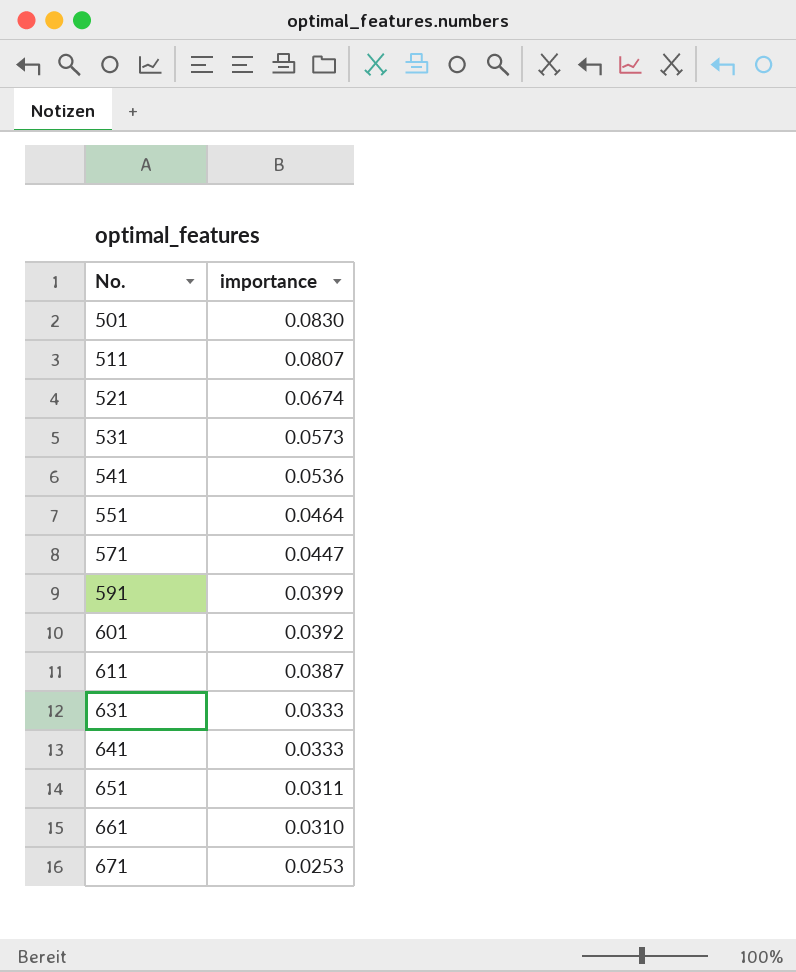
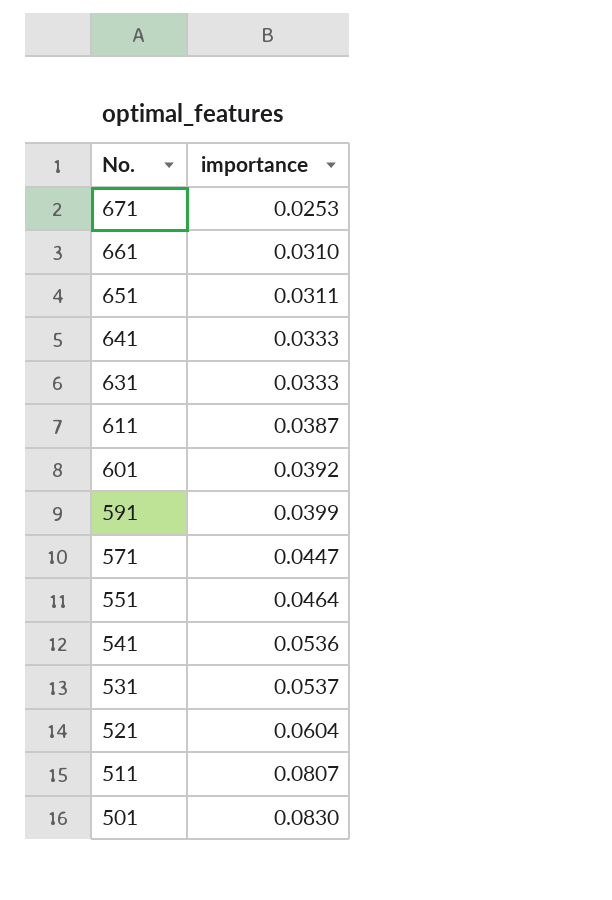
row order: No. ascending -> No. descending
531 | importance: 0.0573 -> 0.0537
521 | importance: 0.0674 -> 0.0604

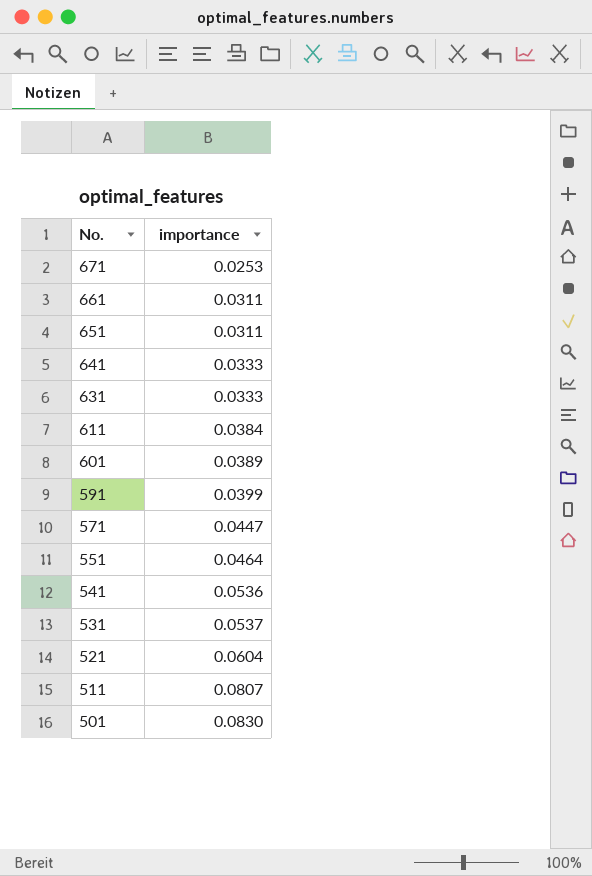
661 | importance: 0.0310 -> 0.0311
611 | importance: 0.0387 -> 0.0384
601 | importance: 0.0392 -> 0.0389

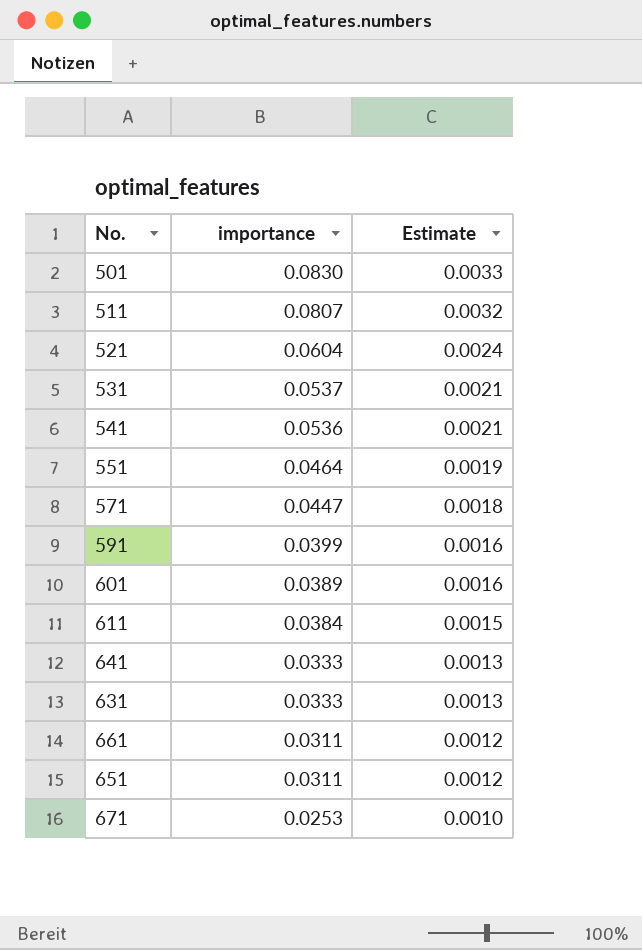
row order: No. descending -> importance descending
column Estimate | formula: none -> [importance] * 0.04

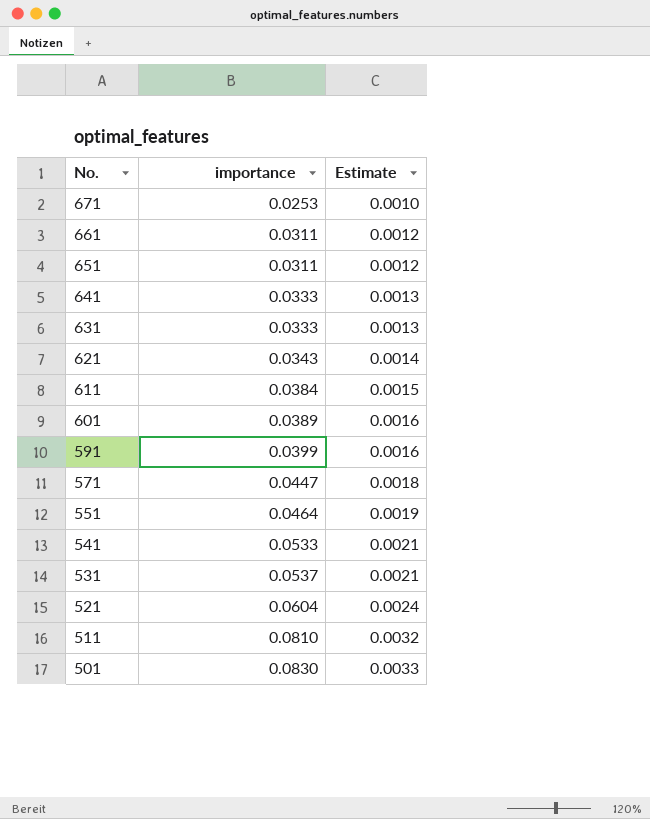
row order: importance descending -> No. descending
row 621: none -> 0.0343 | 0.0014
541 | importance: 0.0536 -> 0.0533
511 | importance: 0.0807 -> 0.0810

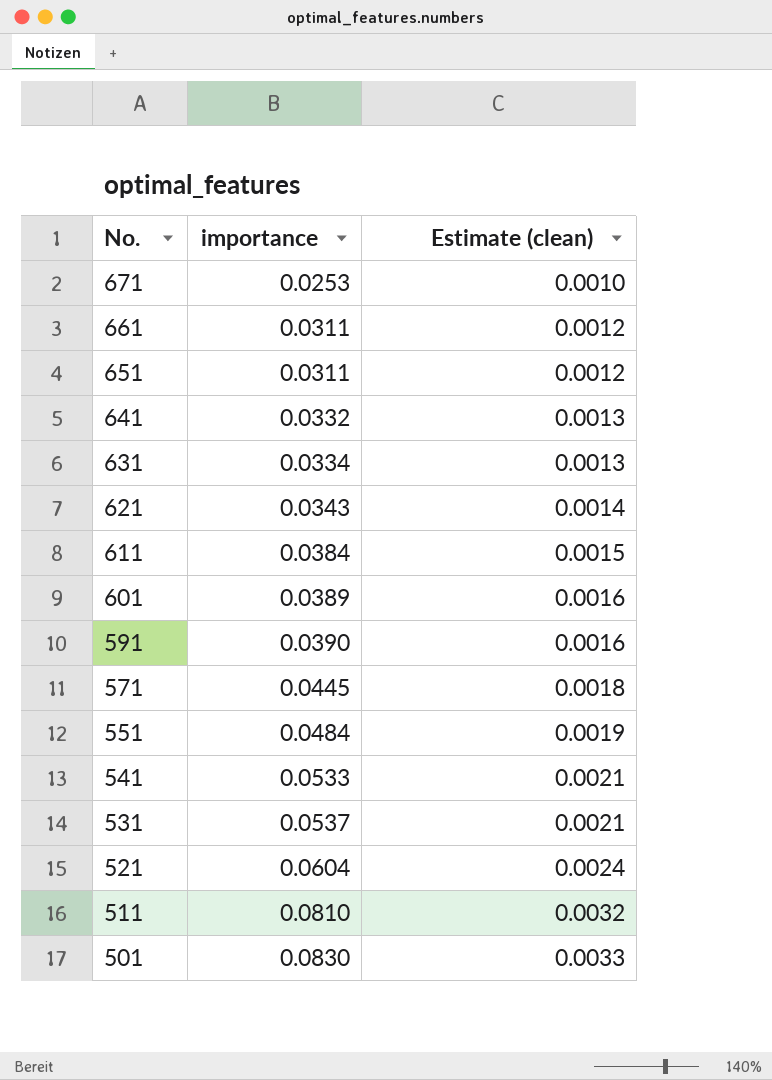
column name: Estimate -> Estimate (clean)
641 | importance: 0.0333 -> 0.0332
631 | importance: 0.0333 -> 0.0334
591 | importance: 0.0399 -> 0.0390
571 | importance: 0.0447 -> 0.0445
551 | importance: 0.0464 -> 0.0484

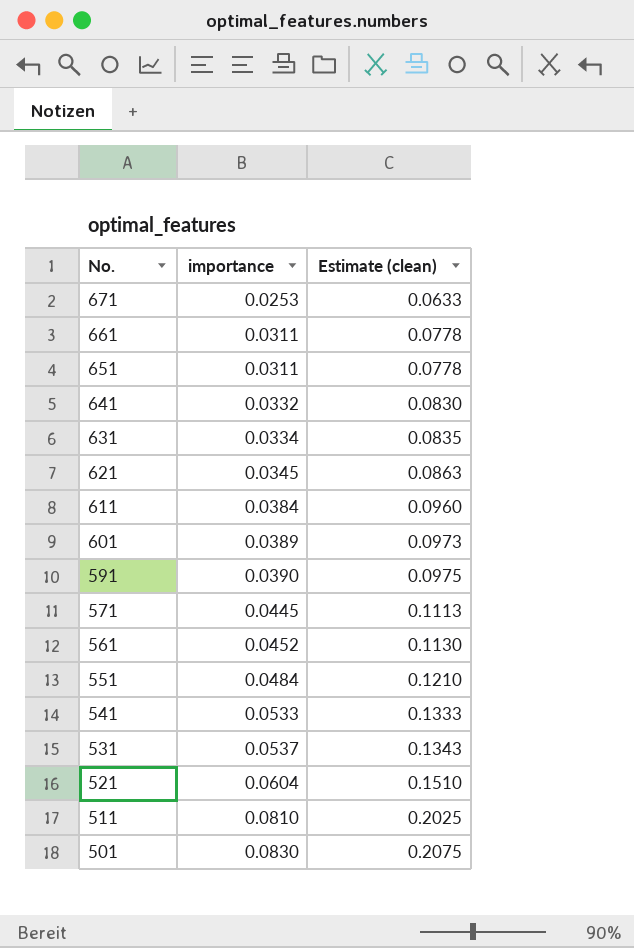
column Estimate (clean) | formula: [importance] * 0.04 -> [importance] * 2.5
621 | importance: 0.0343 -> 0.0345
row 561: none -> 0.0452 | 0.1130

